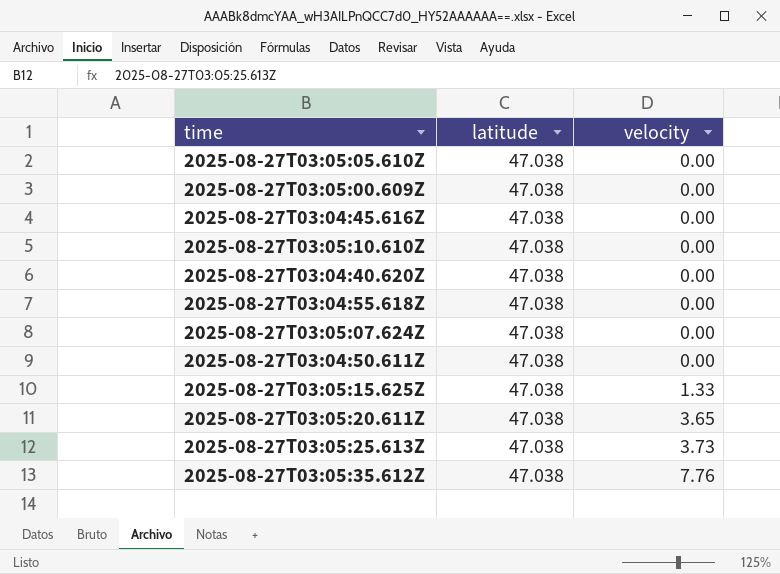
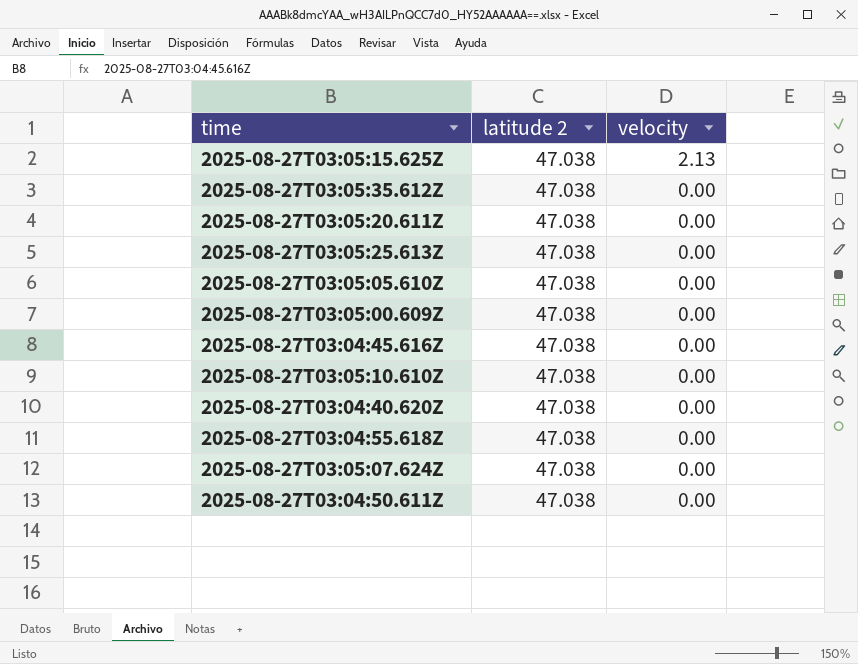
row order: velocity ascending -> velocity descending
column name: latitude -> latitude 2
2025-08-27T03:05:15.625Z | velocity: 1.33 -> 2.13
2025-08-27T03:05:35.612Z | velocity: 7.76 -> 0.00
2025-08-27T03:05:20.611Z | velocity: 3.65 -> 0.00
2025-08-27T03:05:25.613Z | velocity: 3.73 -> 0.00

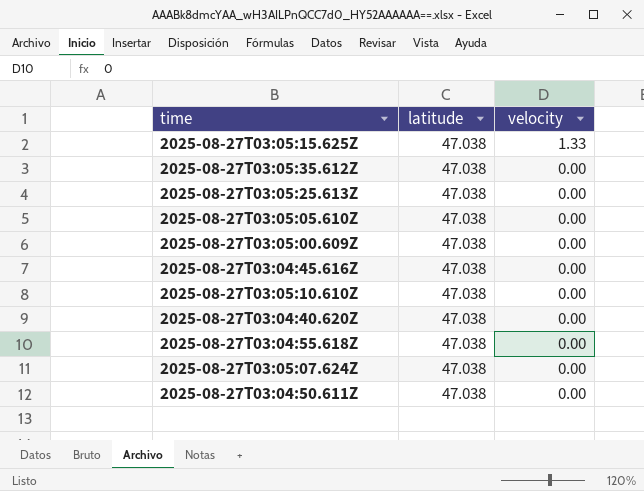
column name: latitude 2 -> latitude
row 2025-08-27T03:05:20.611Z: 47.038 | 0.00 -> none
2025-08-27T03:05:15.625Z | velocity: 2.13 -> 1.33

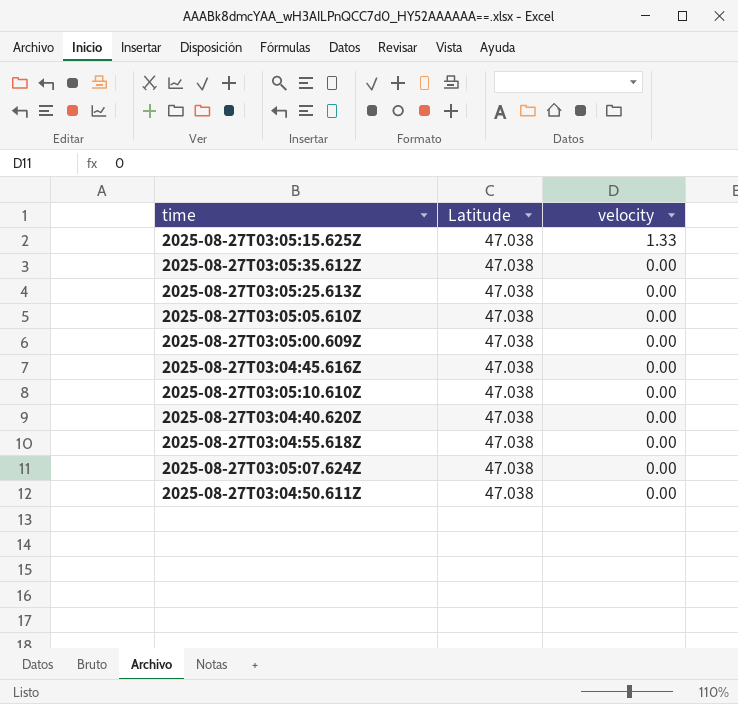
column name: latitude -> Latitude

